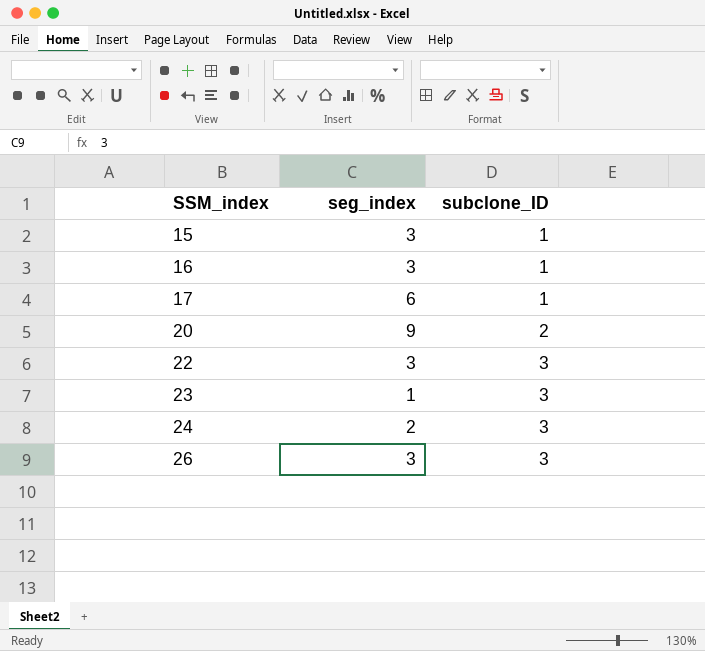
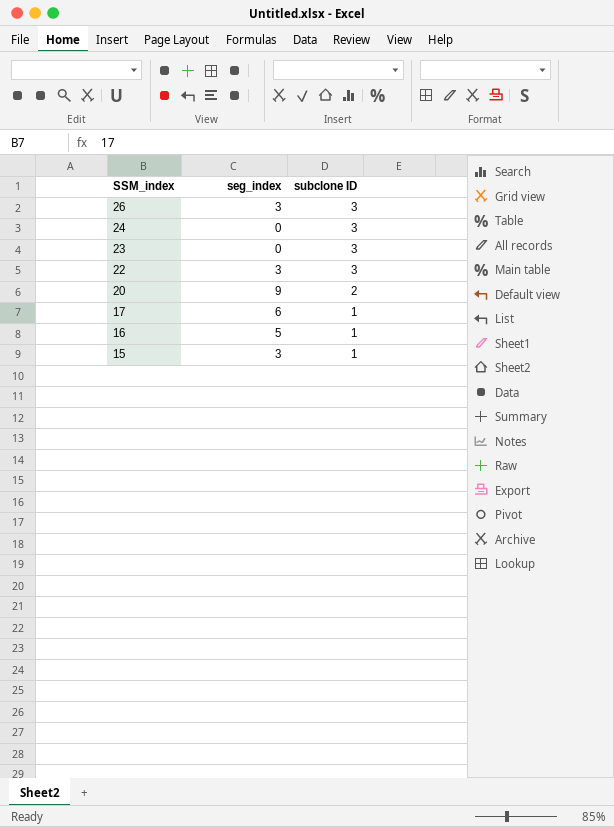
row order: SSM_index ascending -> SSM_index descending
column name: subclone_ID -> subclone ID
24 | seg_index: 2 -> 0
23 | seg_index: 1 -> 0
16 | seg_index: 3 -> 5

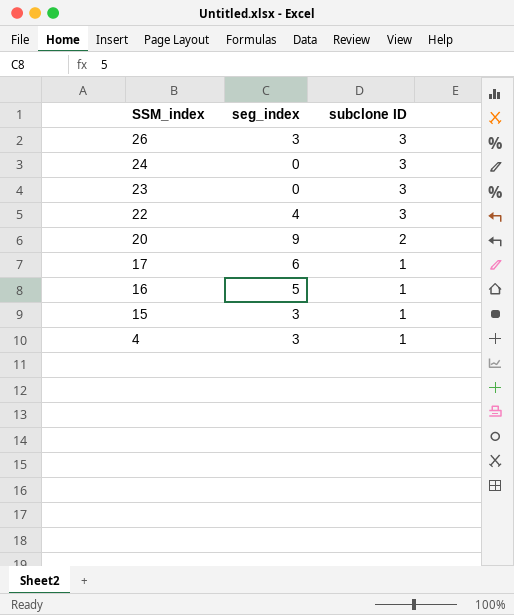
22 | seg_index: 3 -> 4
row 4: none -> 3 | 1

